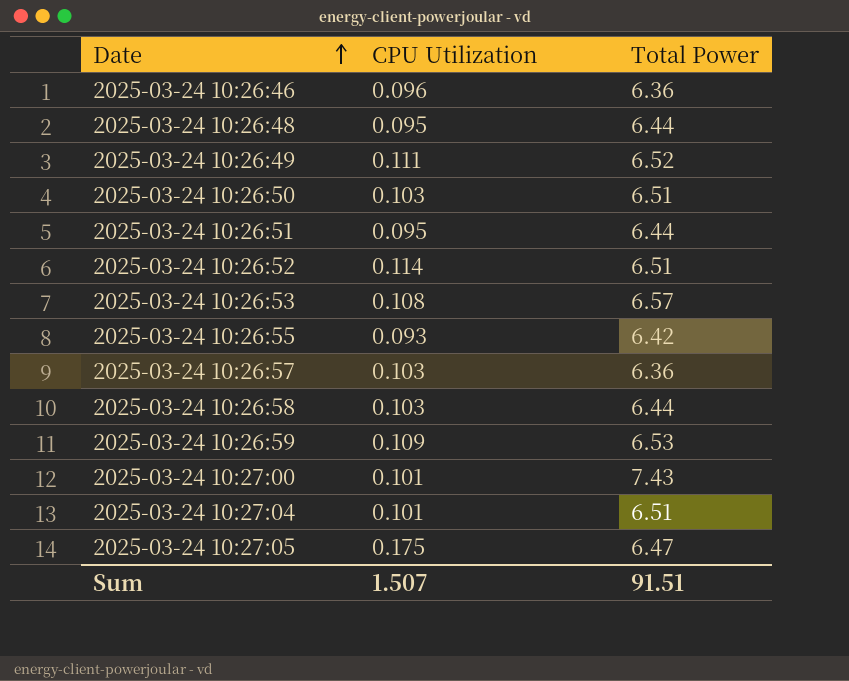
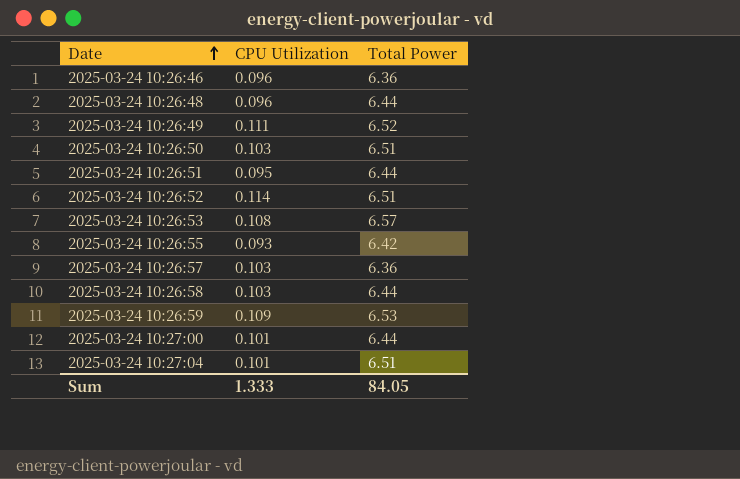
row 2025-03-24 10:27:05: 0.175 | 6.47 -> none
2025-03-24 10:26:48 | CPU Utilization: 0.095 -> 0.096
2025-03-24 10:27:00 | Total Power: 7.43 -> 6.44
Sum | CPU Utilization: 1.507 -> 1.333
Sum | Total Power: 91.51 -> 84.05

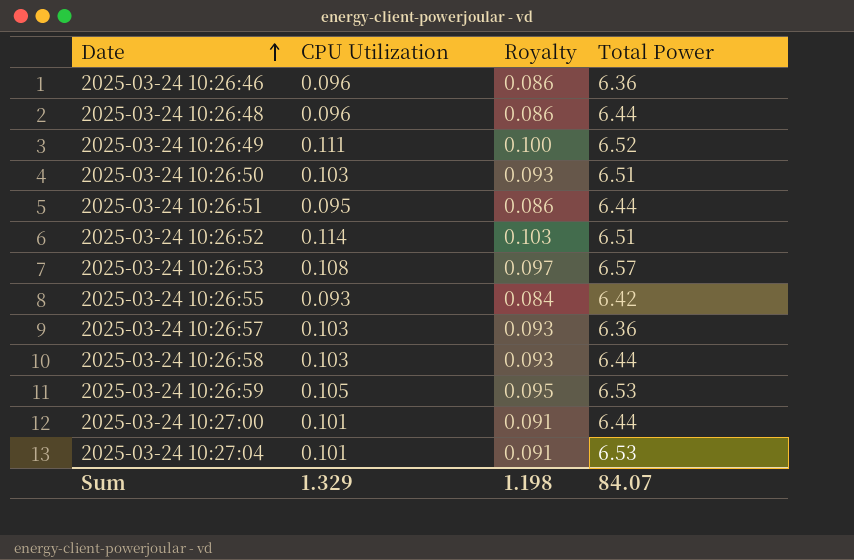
column Royalty | formula: none -> [CPU Utilization] * 0.9
2025-03-24 10:26:59 | CPU Utilization: 0.109 -> 0.105
2025-03-24 10:27:04 | Total Power: 6.51 -> 6.53
Sum | CPU Utilization: 1.333 -> 1.329
Sum | Total Power: 84.05 -> 84.07

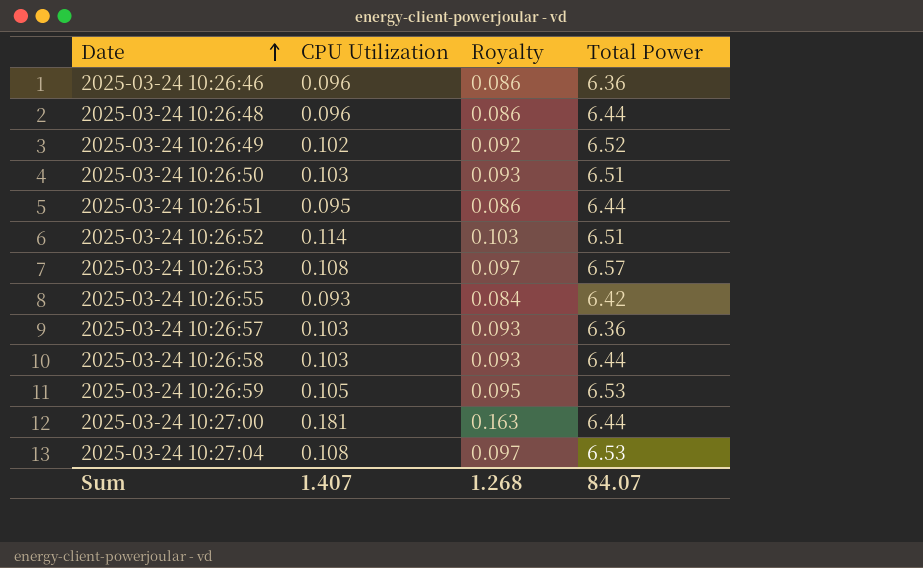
2025-03-24 10:26:49 | CPU Utilization: 0.111 -> 0.102
2025-03-24 10:26:49 | Royalty: 0.100 -> 0.092
2025-03-24 10:27:00 | CPU Utilization: 0.101 -> 0.181
2025-03-24 10:27:00 | Royalty: 0.091 -> 0.163
2025-03-24 10:27:04 | CPU Utilization: 0.101 -> 0.108
2025-03-24 10:27:04 | Royalty: 0.091 -> 0.097
Sum | CPU Utilization: 1.329 -> 1.407
Sum | Royalty: 1.198 -> 1.268

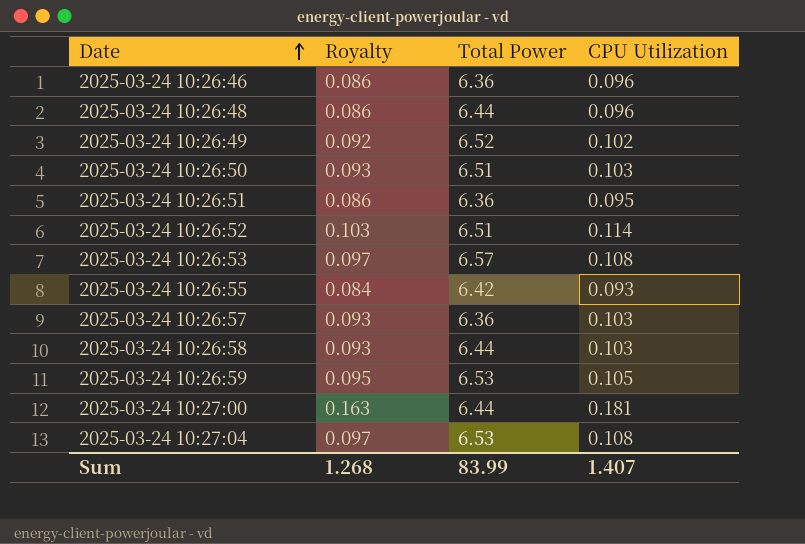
column CPU Utilization | position: 2 -> 4
2025-03-24 10:26:51 | Total Power: 6.44 -> 6.36
Sum | Total Power: 84.07 -> 83.99

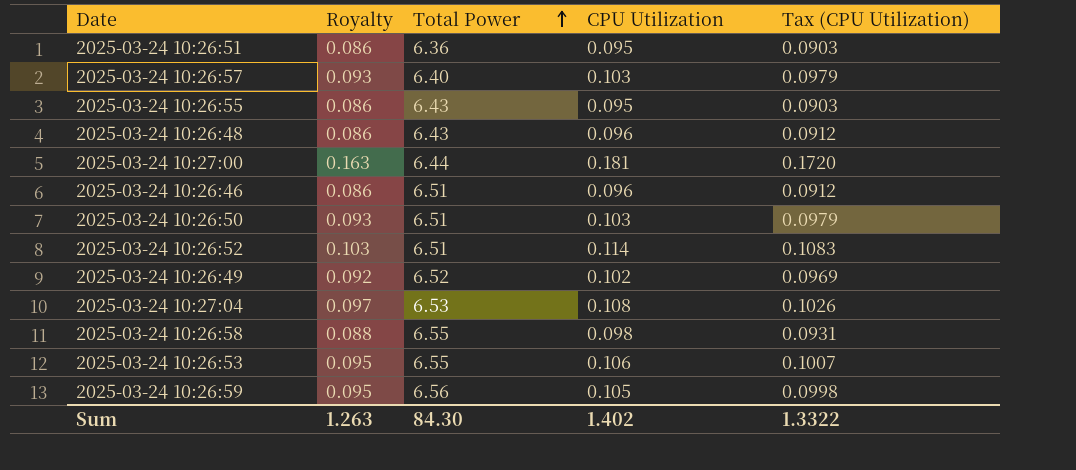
row order: Date ascending -> Total Power ascending
column Tax (CPU Utilization) | formula: none -> [CPU Utilization] * 0.95
2025-03-24 10:26:57 | Total Power: 6.36 -> 6.40
2025-03-24 10:26:55 | Royalty: 0.084 -> 0.086
2025-03-24 10:26:55 | Total Power: 6.42 -> 6.43
2025-03-24 10:26:55 | CPU Utilization: 0.093 -> 0.095
2025-03-24 10:26:48 | Total Power: 6.44 -> 6.43
2025-03-24 10:26:46 | Total Power: 6.36 -> 6.51
2025-03-24 10:26:58 | Royalty: 0.093 -> 0.088
2025-03-24 10:26:58 | Total Power: 6.44 -> 6.55
2025-03-24 10:26:58 | CPU Utilization: 0.103 -> 0.098
2025-03-24 10:26:53 | Royalty: 0.097 -> 0.095
2025-03-24 10:26:53 | Total Power: 6.57 -> 6.55
2025-03-24 10:26:53 | CPU Utilization: 0.108 -> 0.106
2025-03-24 10:26:59 | Total Power: 6.53 -> 6.56
Sum | Royalty: 1.268 -> 1.263
Sum | Total Power: 83.99 -> 84.30
Sum | CPU Utilization: 1.407 -> 1.402

